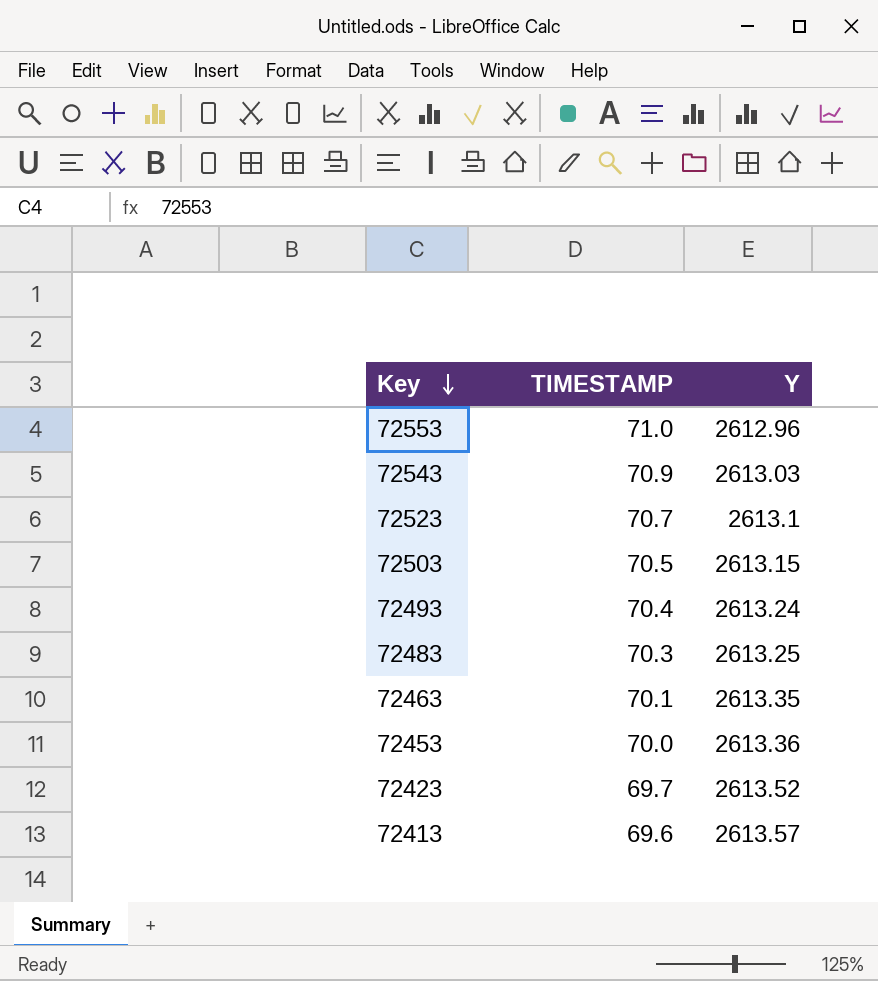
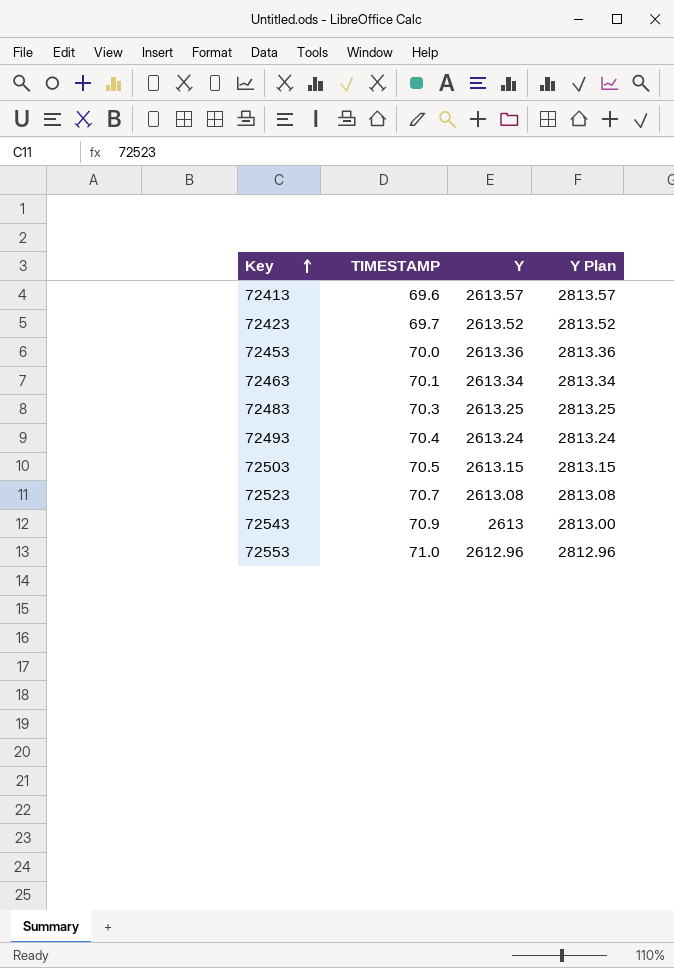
row order: Key descending -> Key ascending
column Y Plan | formula: none -> [Y] + 200
72463 | Y: 2613.35 -> 2613.34
72523 | Y: 2613.1 -> 2613.08
72543 | Y: 2613.03 -> 2613

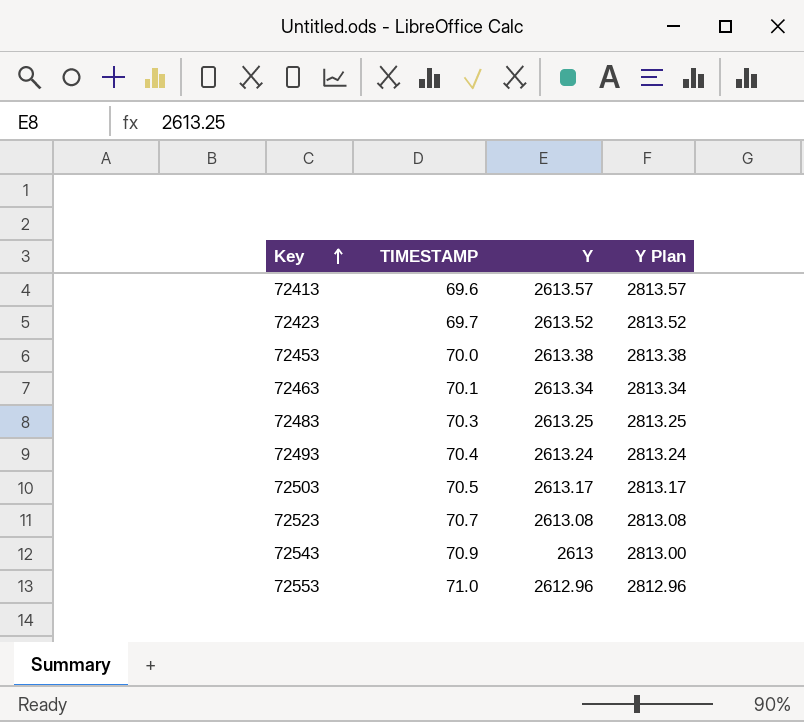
72453 | Y: 2613.36 -> 2613.38
72453 | Y Plan: 2813.36 -> 2813.38
72503 | Y: 2613.15 -> 2613.17
72503 | Y Plan: 2813.15 -> 2813.17

